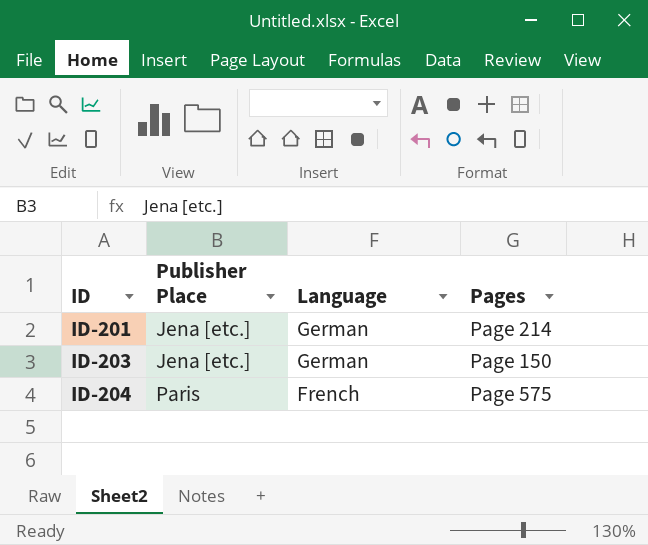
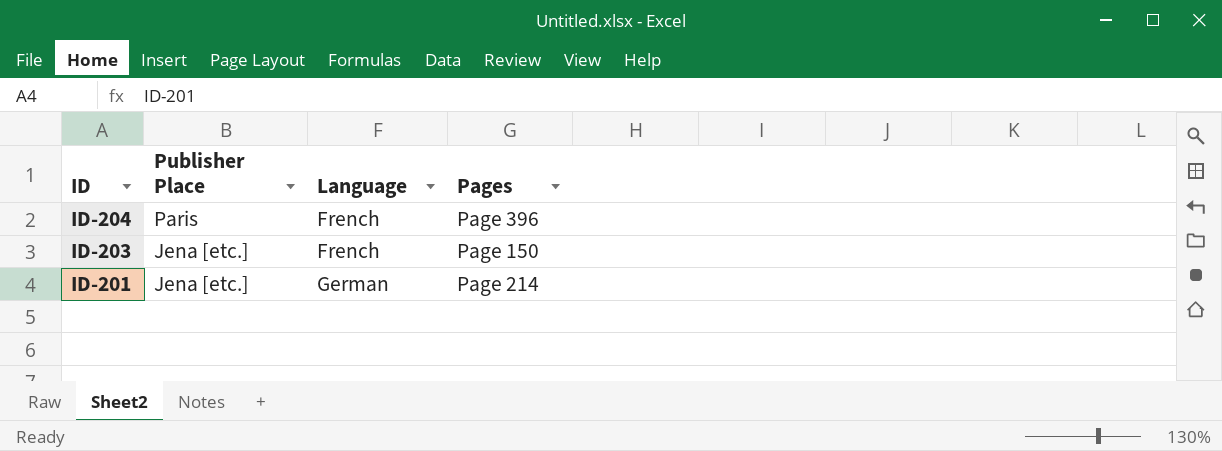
row order: ID ascending -> ID descending
ID-204 | Pages: Page 575 -> Page 396
ID-203 | Language: German -> French

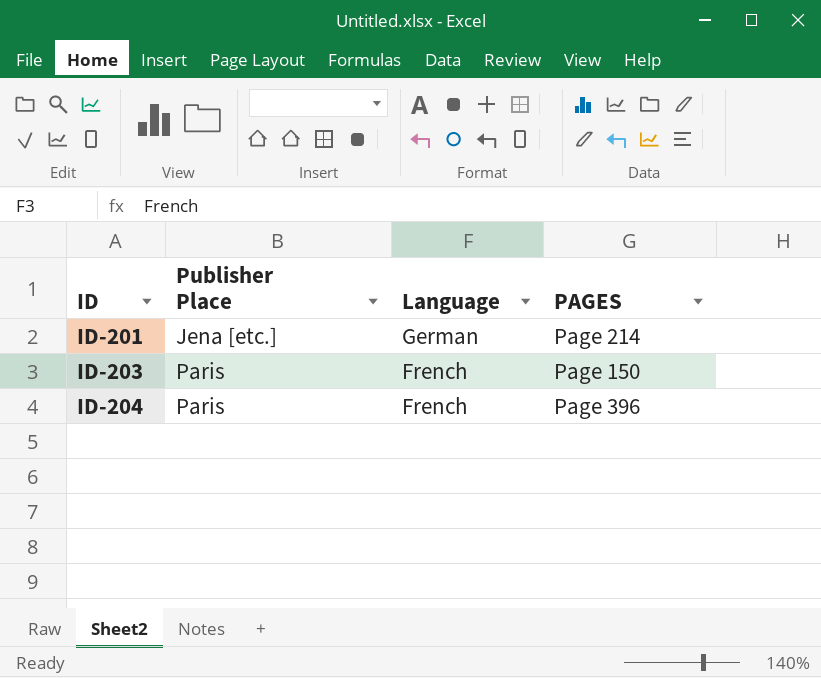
row order: ID descending -> ID ascending
column name: Pages -> PAGES
ID-203 | Publisher Place: Jena [etc.] -> Paris

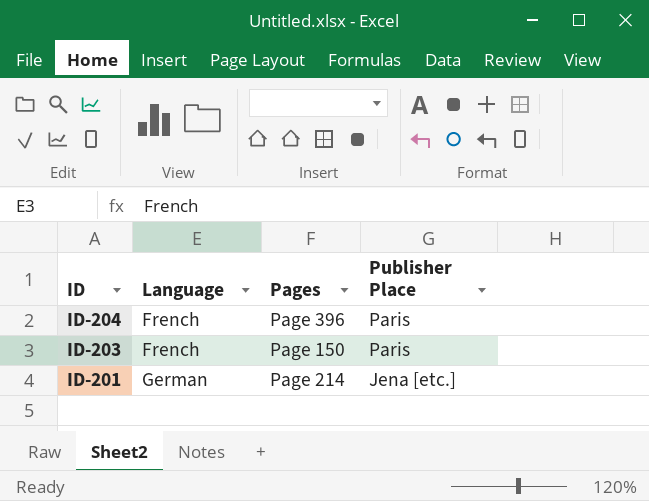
row order: ID ascending -> ID descending
column name: PAGES -> Pages
column Publisher Place | position: 2 -> 4

